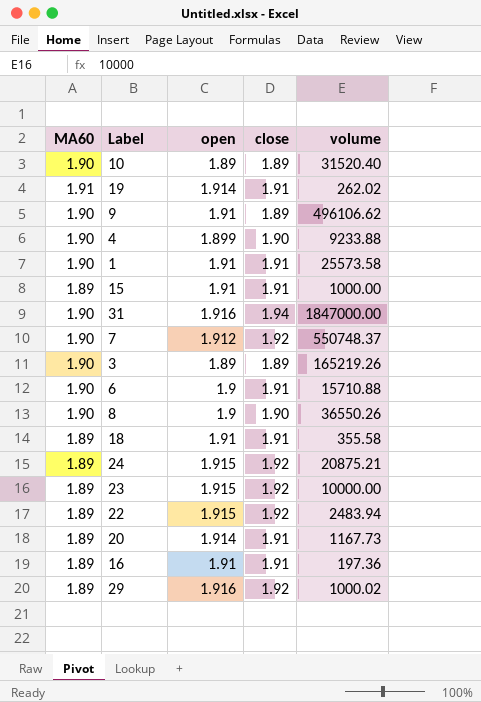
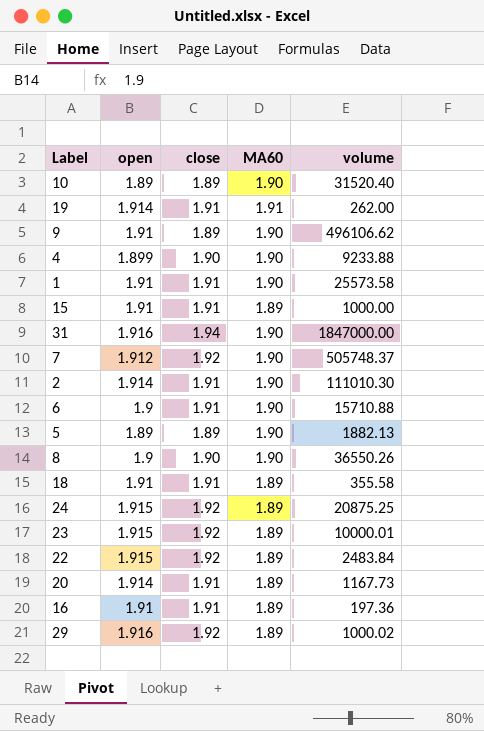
column MA60 | position: 1 -> 4
row 3: 1.90 | 1.89 | 1.89 | 165219.26 -> none
19 | volume: 262.02 -> 262.00
7 | volume: 550748.37 -> 505748.37
row 2: none -> 1.914 | 1.91 | 1.90 | 111010.30
row 5: none -> 1.89 | 1.89 | 1.90 | 1882.13
24 | volume: 20875.21 -> 20875.25
23 | volume: 10000.00 -> 10000.01
22 | volume: 2483.94 -> 2483.84

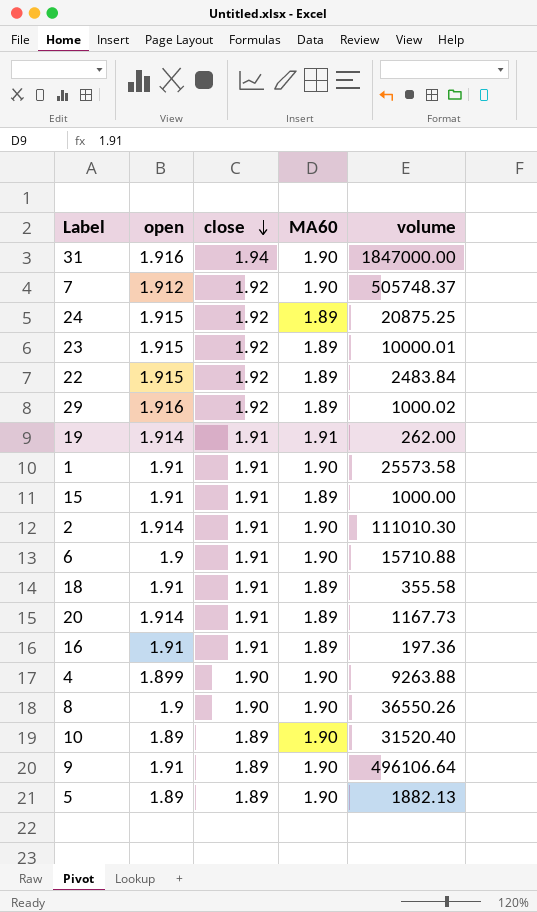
row order: none -> close descending
4 | volume: 9233.88 -> 9263.88
9 | volume: 496106.62 -> 496106.64

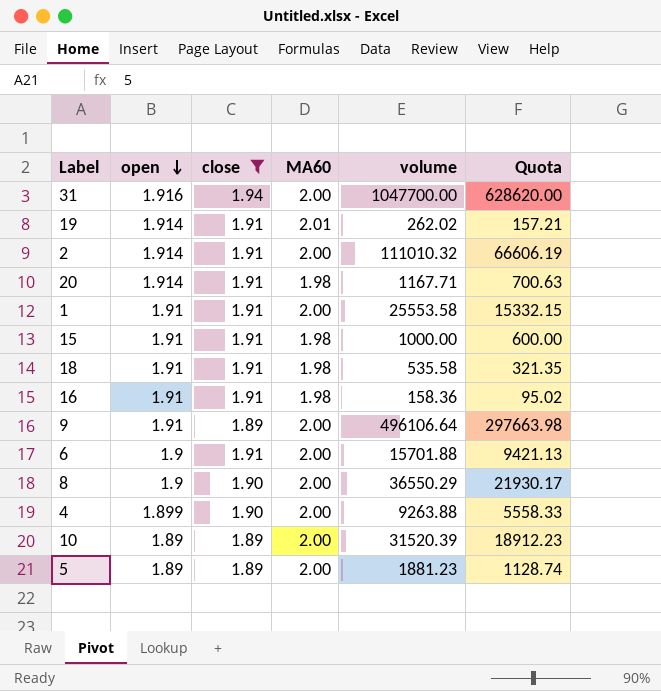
filter: none -> close != 1.92
row order: close descending -> open descending
column Quota | formula: none -> [volume] * 0.6
31 | MA60: 1.90 -> 2.00
31 | volume: 1847000.00 -> 1047700.00
19 | MA60: 1.91 -> 2.01
19 | volume: 262.00 -> 262.02
2 | MA60: 1.90 -> 2.00
2 | volume: 111010.30 -> 111010.32
20 | MA60: 1.89 -> 1.98
20 | volume: 1167.73 -> 1167.71
1 | MA60: 1.90 -> 2.00
1 | volume: 25573.58 -> 25553.58
15 | MA60: 1.89 -> 1.98
18 | MA60: 1.89 -> 1.98
18 | volume: 355.58 -> 535.58
16 | MA60: 1.89 -> 1.98
16 | volume: 197.36 -> 158.36
9 | MA60: 1.90 -> 2.00
6 | MA60: 1.90 -> 2.00
6 | volume: 15710.88 -> 15701.88
8 | MA60: 1.90 -> 2.00
8 | volume: 36550.26 -> 36550.29
4 | MA60: 1.90 -> 2.00
10 | MA60: 1.90 -> 2.00
10 | volume: 31520.40 -> 31520.39
5 | MA60: 1.90 -> 2.00
5 | volume: 1882.13 -> 1881.23

